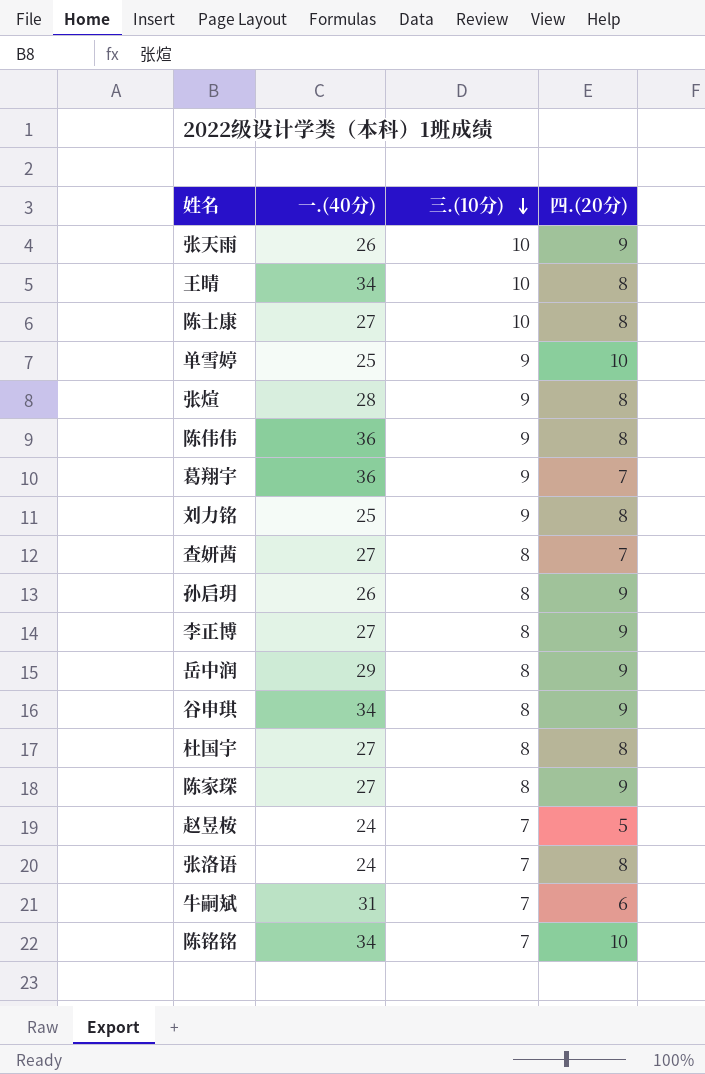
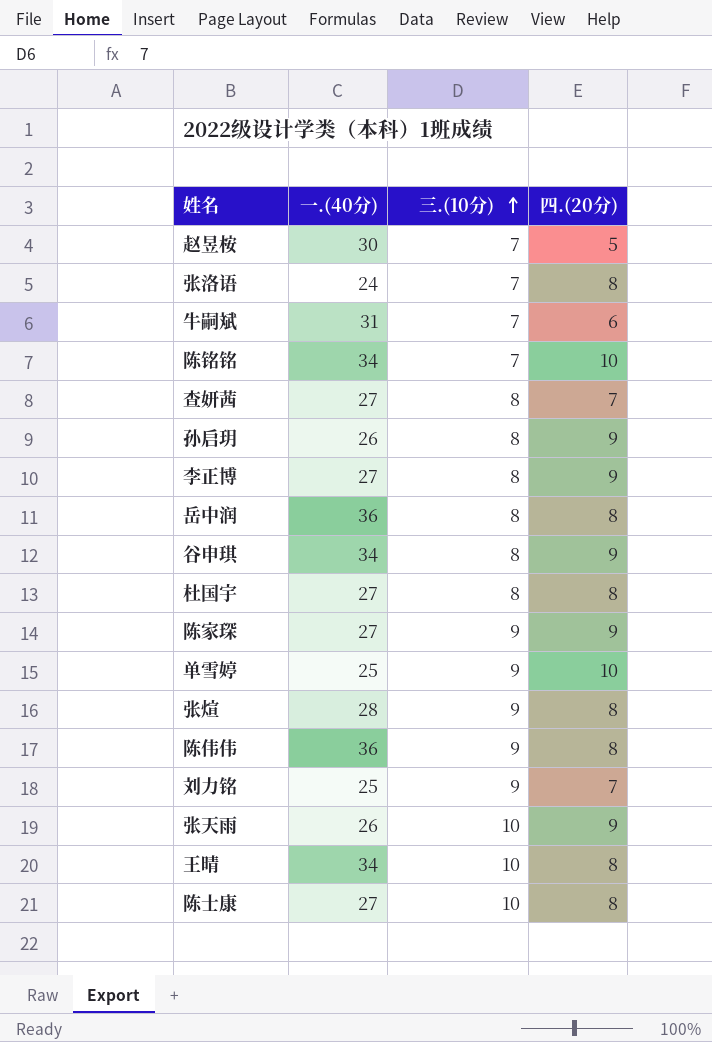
row order: 三.(10分) descending -> 三.(10分) ascending
row 葛翔宇: 36 | 9 | 7 -> none
赵昱桉 | 一.(40分): 24 -> 30
岳中润 | 一.(40分): 29 -> 36
岳中润 | 四.(20分): 9 -> 8
陈家琛 | 三.(10分): 8 -> 9
刘力铭 | 四.(20分): 8 -> 7

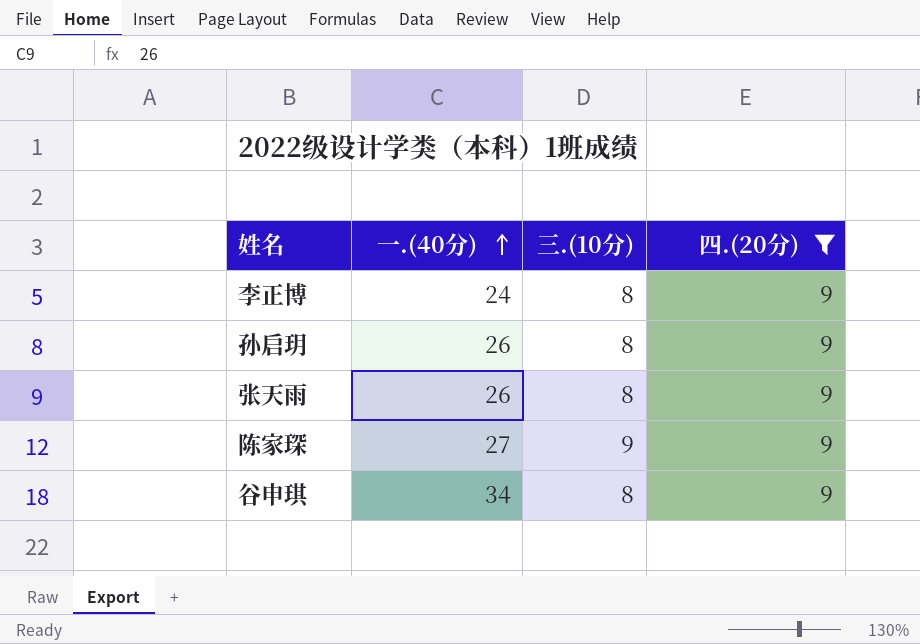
filter: none -> 四.(20分) = 9
row order: 三.(10分) ascending -> 一.(40分) ascending
李正博 | 一.(40分): 27 -> 24
张天雨 | 三.(10分): 10 -> 8

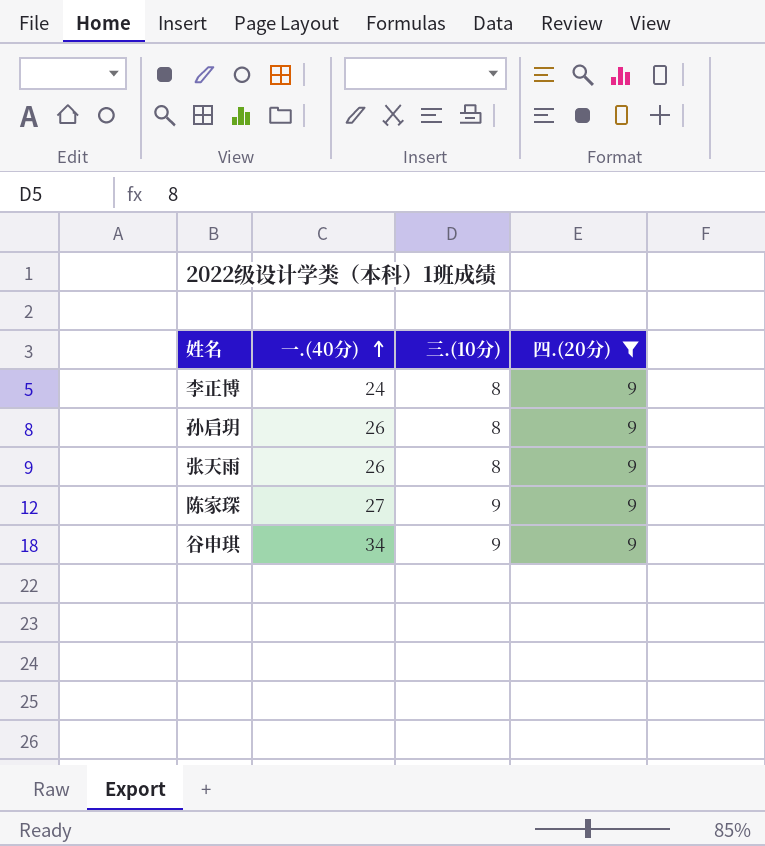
谷申琪 | 三.(10分): 8 -> 9

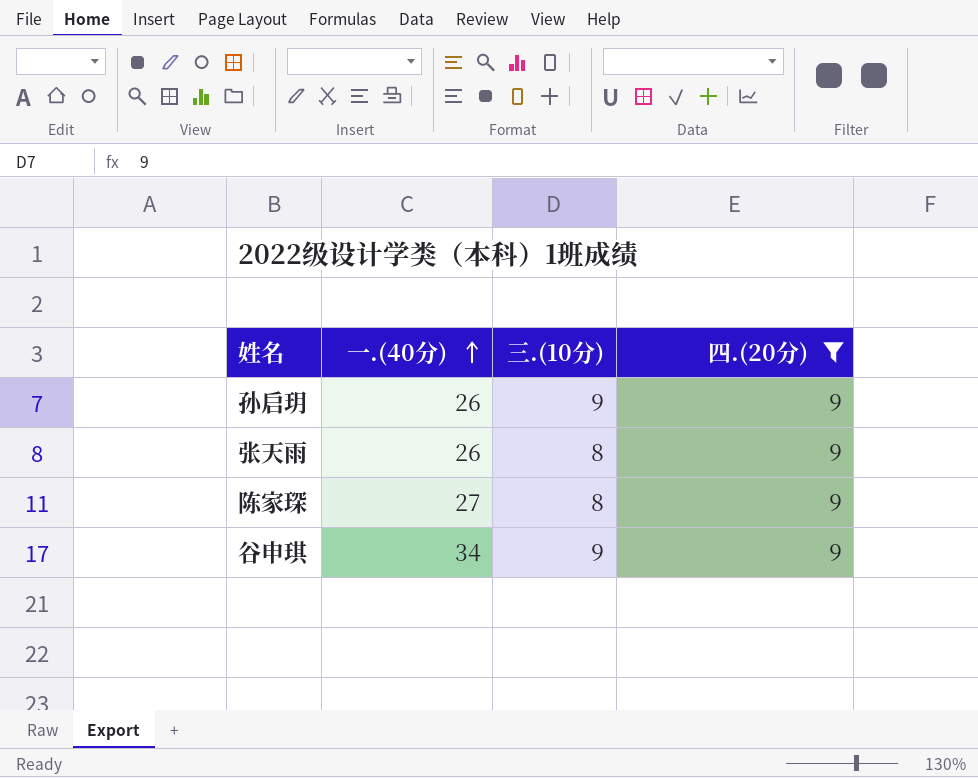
row 李正博: 24 | 8 | 9 -> none
孙启玥 | 三.(10分): 8 -> 9
陈家琛 | 三.(10分): 9 -> 8

